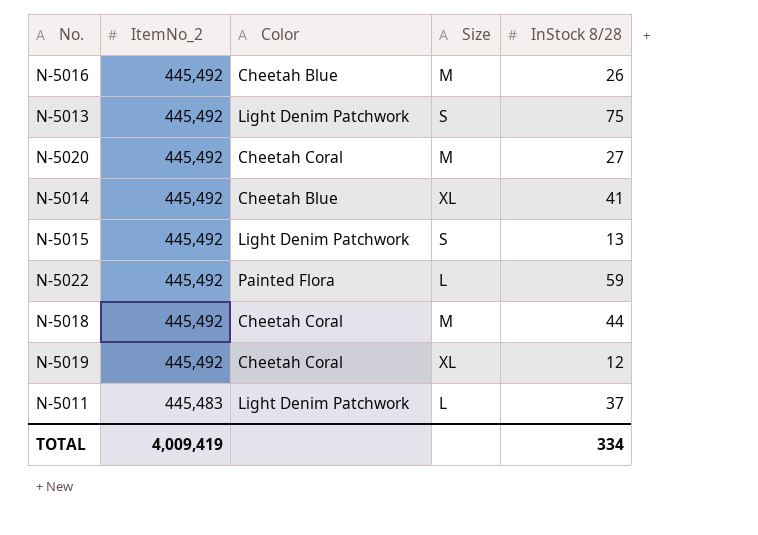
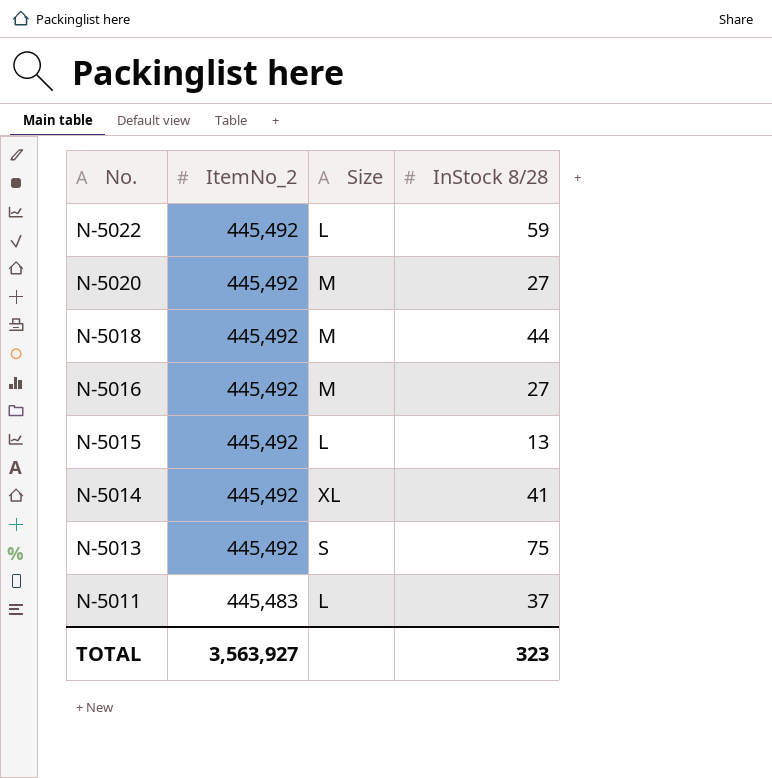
row order: ItemNo_2 descending -> No. descending
column Color | position: 3 -> none
row N-5019: 445,492 | Cheetah Coral | XL | 12 -> none
N-5016 | InStock 8/28: 26 -> 27
N-5015 | Size: S -> L
TOTAL | ItemNo_2: 4,009,419 -> 3,563,927
TOTAL | InStock 8/28: 334 -> 323

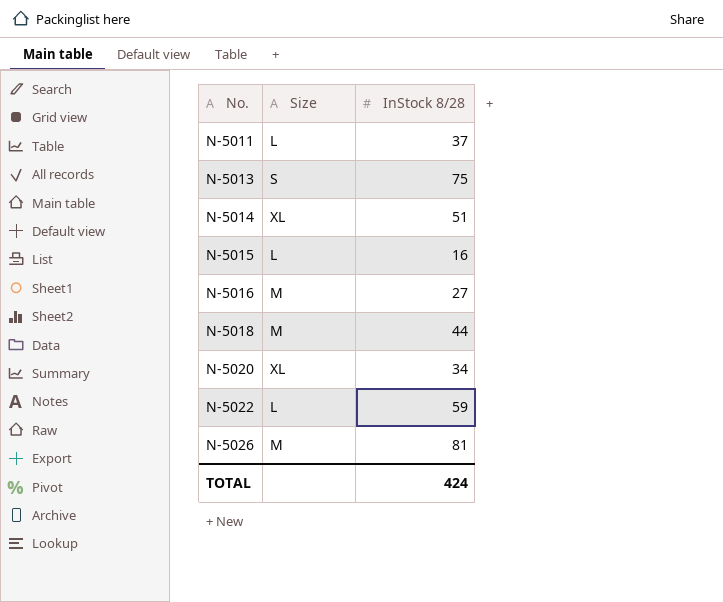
row order: No. descending -> No. ascending
column ItemNo_2 | position: 2 -> none
N-5014 | InStock 8/28: 41 -> 51
N-5015 | InStock 8/28: 13 -> 16
N-5020 | Size: M -> XL
N-5020 | InStock 8/28: 27 -> 34
row N-5026: none -> M | 81
TOTAL | InStock 8/28: 323 -> 424

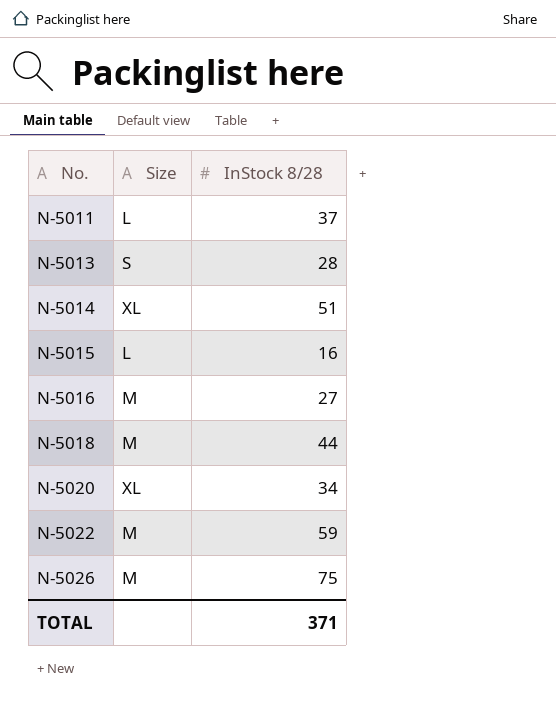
N-5013 | InStock 8/28: 75 -> 28
N-5022 | Size: L -> M
N-5026 | InStock 8/28: 81 -> 75
TOTAL | InStock 8/28: 424 -> 371

